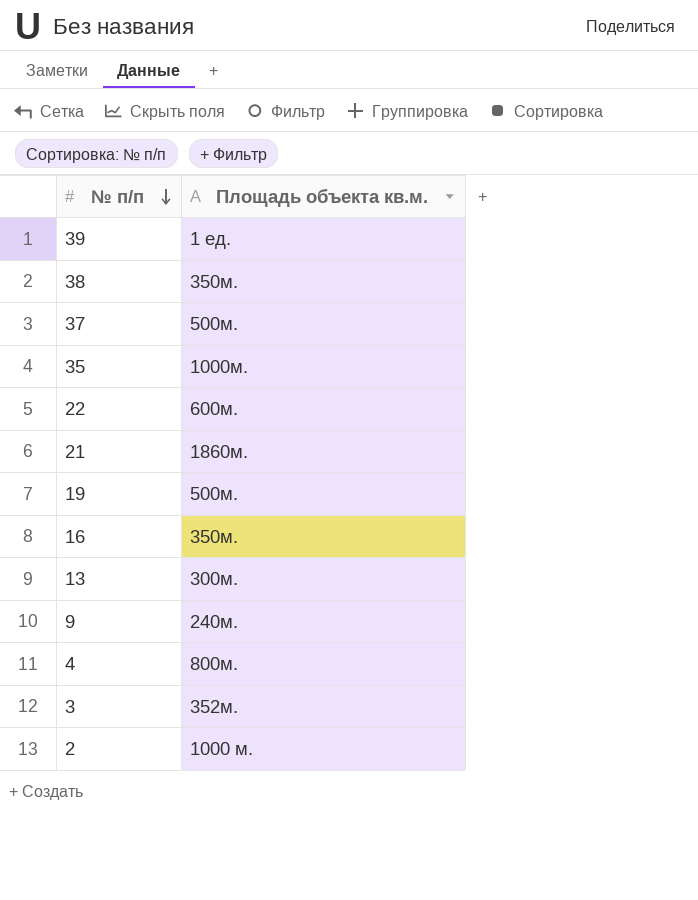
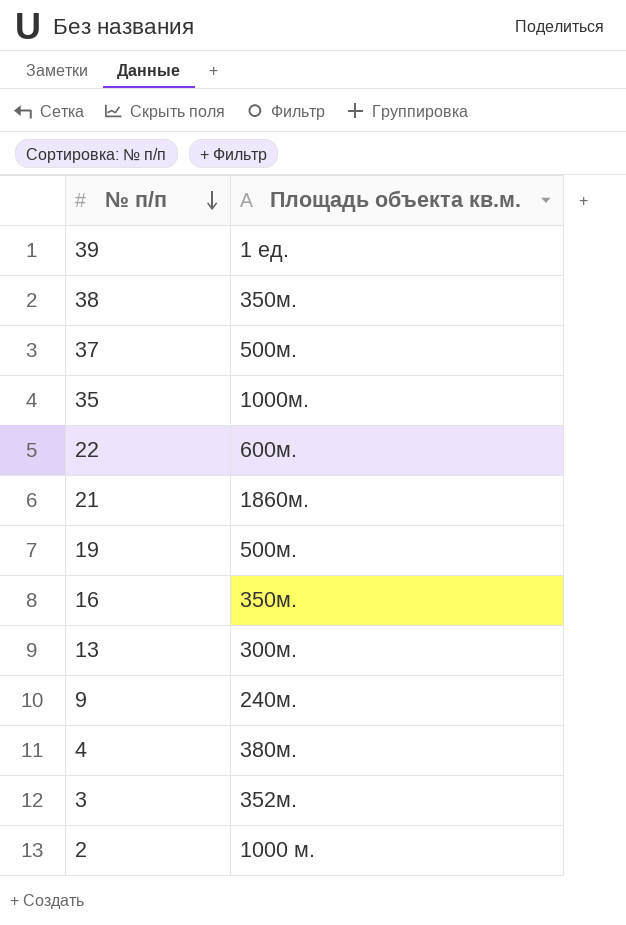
4 | Площадь объекта кв.м.: 800м. -> 380м.

